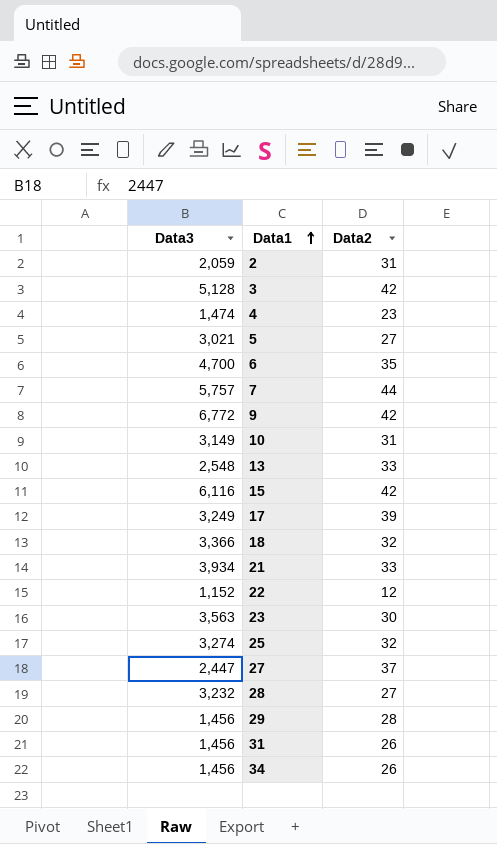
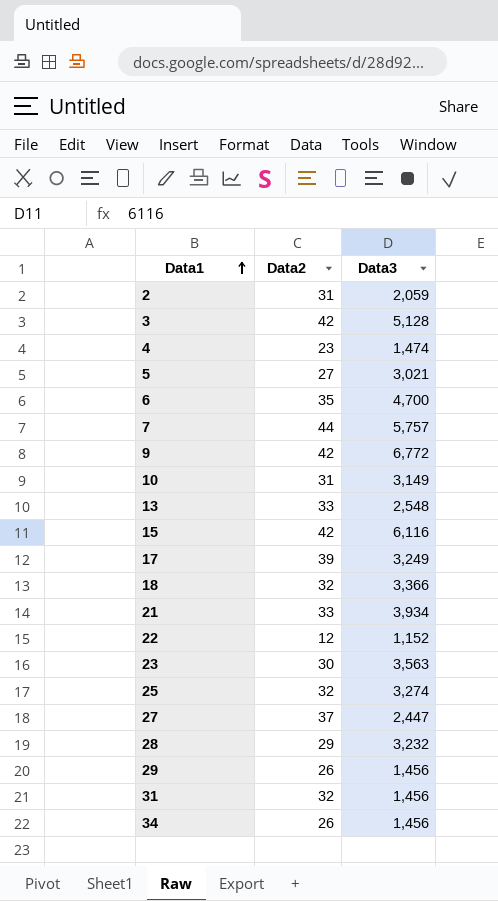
column Data3 | position: 1 -> 3
28 | Data2: 27 -> 29
29 | Data2: 28 -> 26
31 | Data2: 26 -> 32

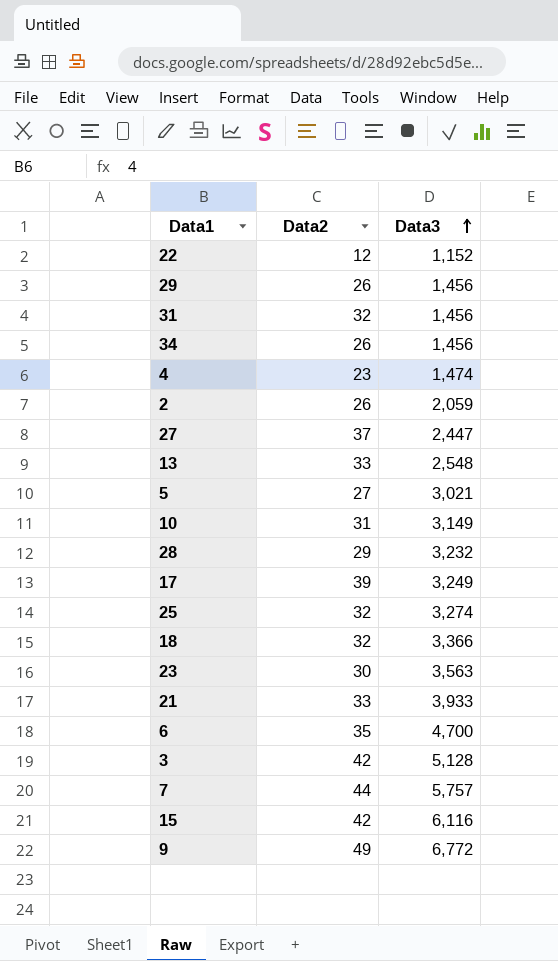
row order: Data1 ascending -> Data3 ascending
2 | Data2: 31 -> 26
21 | Data3: 3,934 -> 3,933
9 | Data2: 42 -> 49

